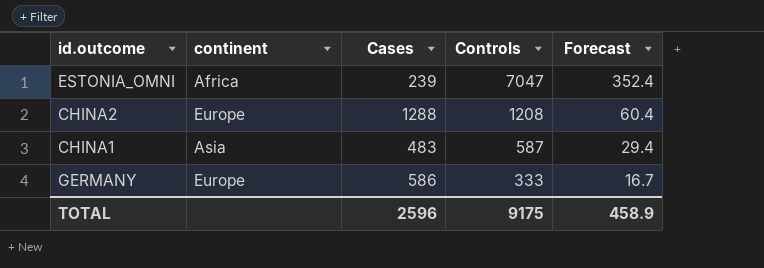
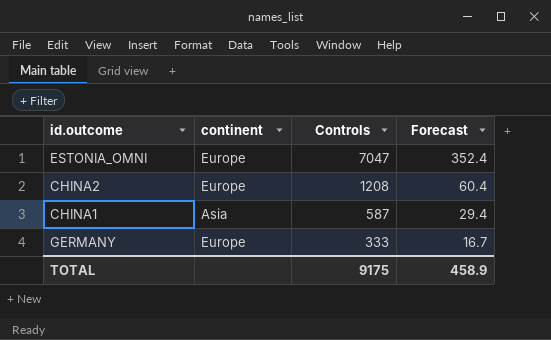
column Cases | position: 3 -> none
ESTONIA_OMNI | continent: Africa -> Europe

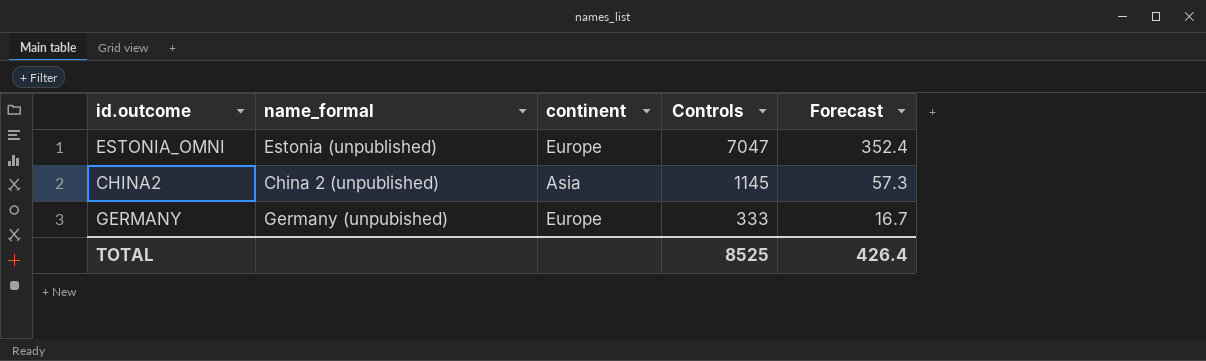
column name_formal | position: none -> 2
row CHINA1: Asia | 587 | 29.4 -> none
CHINA2 | continent: Europe -> Asia
CHINA2 | Controls: 1208 -> 1145
CHINA2 | Forecast: 60.4 -> 57.3
TOTAL | Controls: 9175 -> 8525
TOTAL | Forecast: 458.9 -> 426.4

